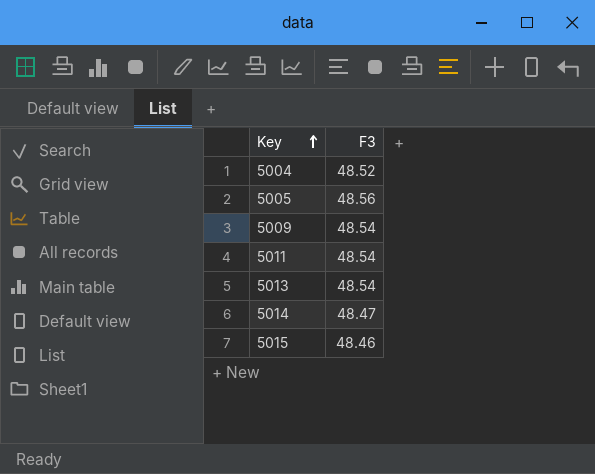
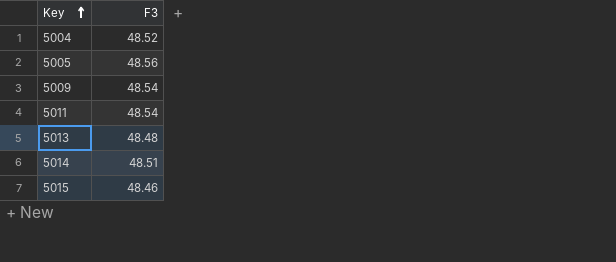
5013 | F3: 48.54 -> 48.48
5014 | F3: 48.47 -> 48.51

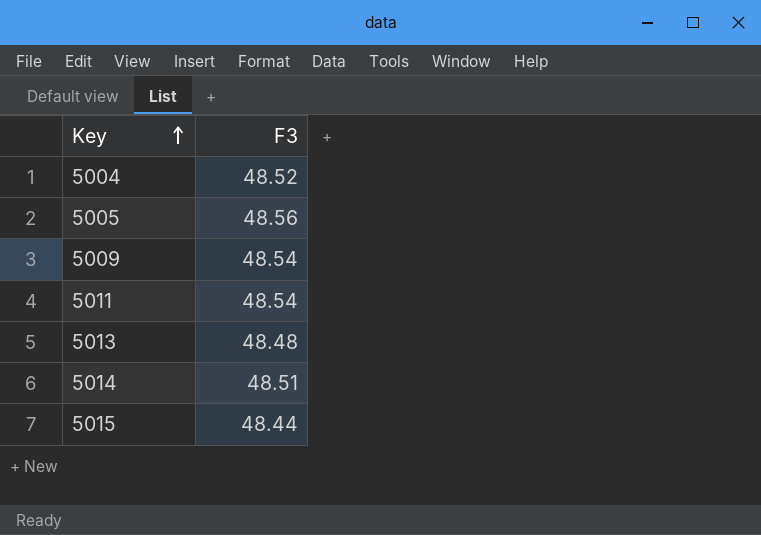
5015 | F3: 48.46 -> 48.44

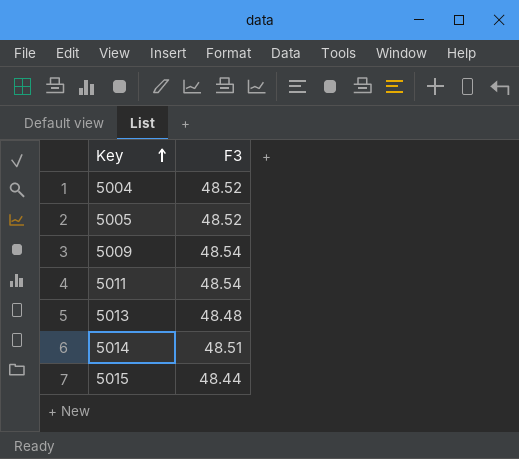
5005 | F3: 48.56 -> 48.52

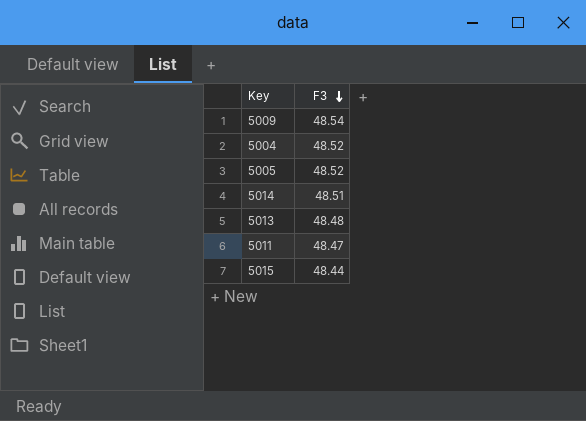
row order: Key ascending -> F3 descending
5011 | F3: 48.54 -> 48.47

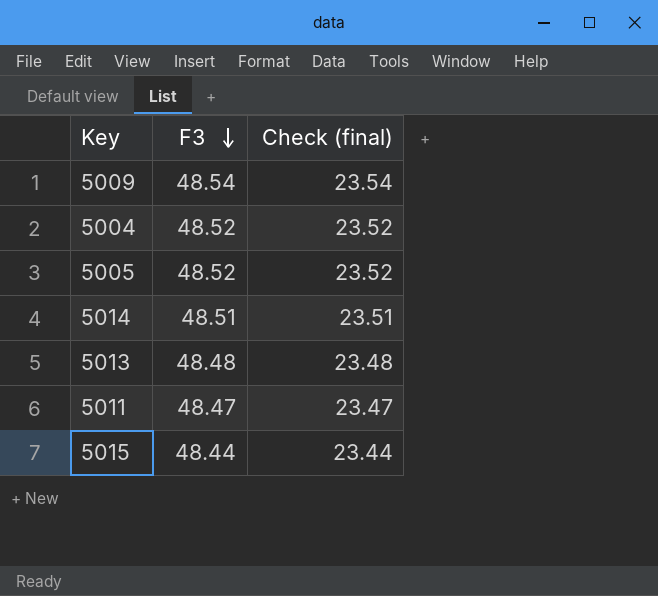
column Check (final) | formula: none -> [F3] - 25

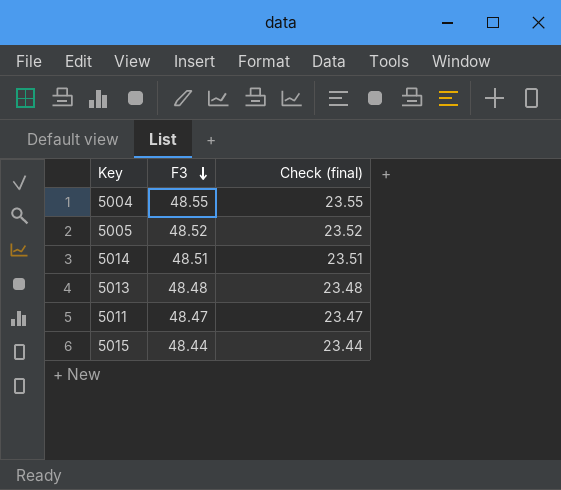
row 5009: 48.54 | 23.54 -> none
5004 | F3: 48.52 -> 48.55
5004 | Check (final): 23.52 -> 23.55

